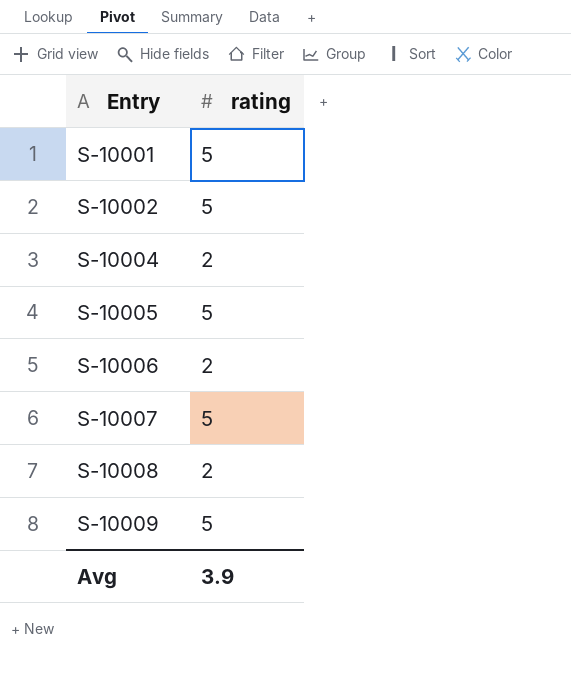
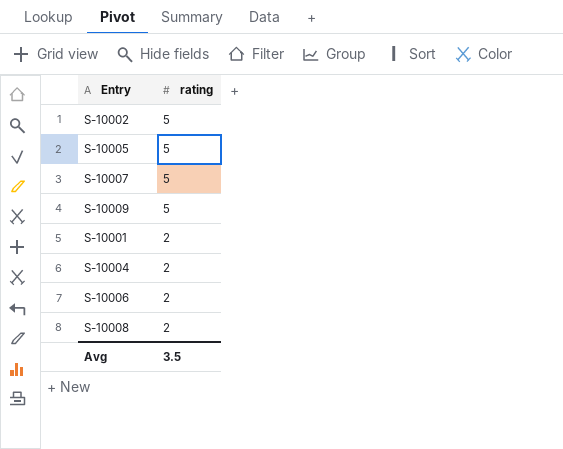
row order: Entry ascending -> rating descending
S-10001 | rating: 5 -> 2
Avg | rating: 3.9 -> 3.5

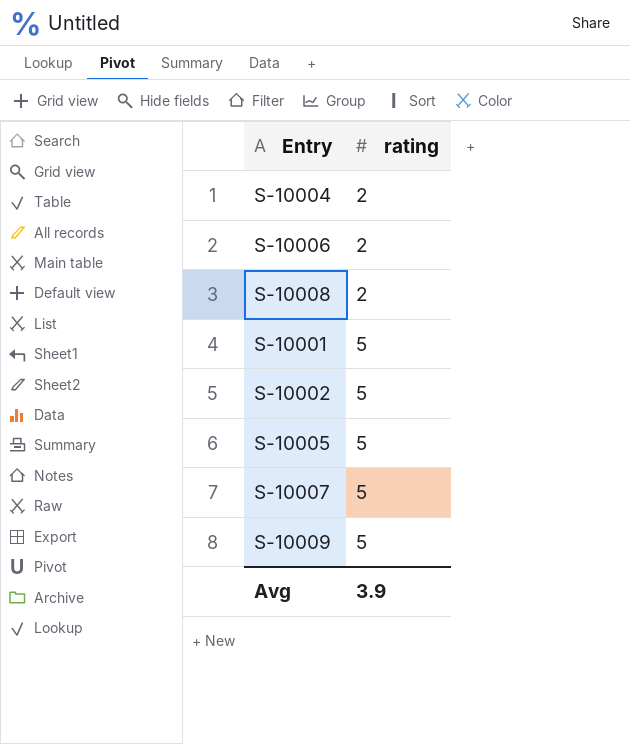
row order: rating descending -> rating ascending
S-10001 | rating: 2 -> 5
Avg | rating: 3.5 -> 3.9

